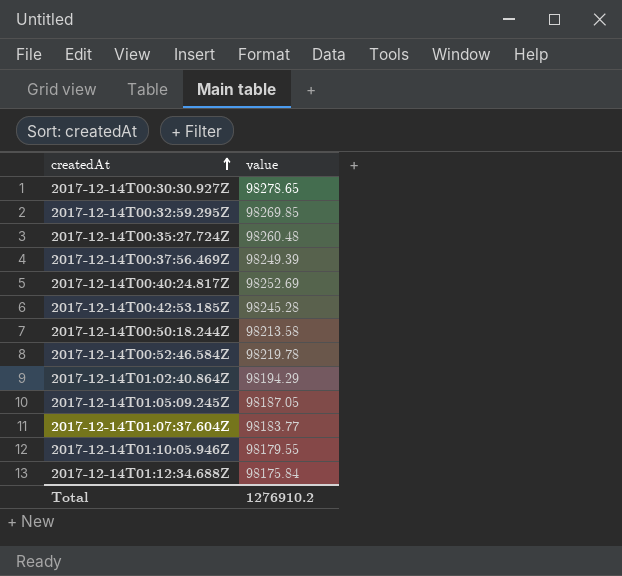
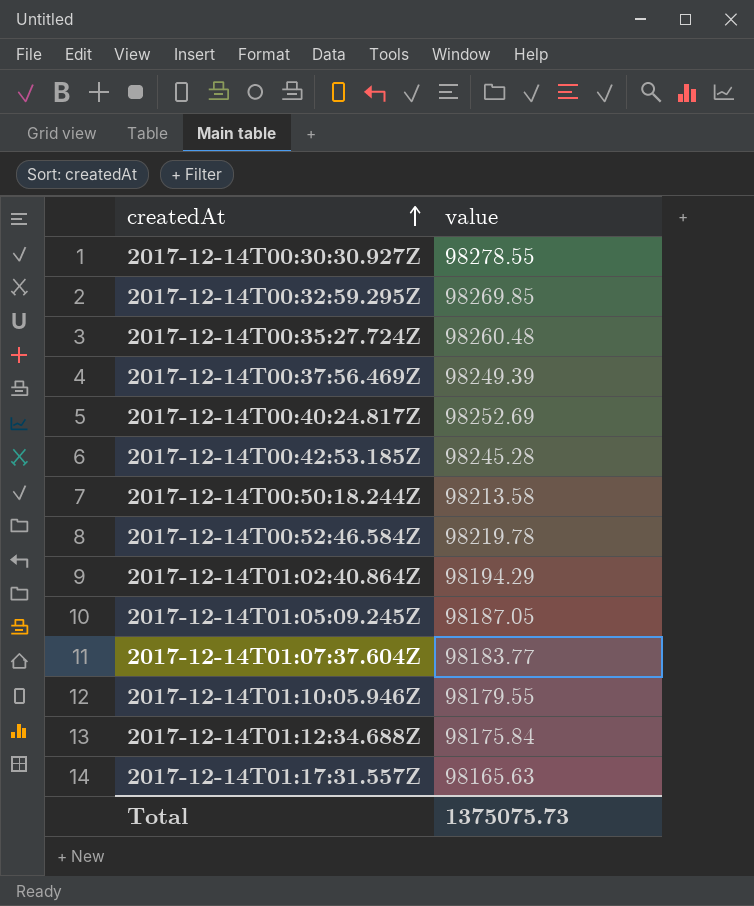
2017-12-14T00:30:30.927Z | value: 98278.65 -> 98278.55
row 2017-12-14T01:17:31.557Z: none -> 98165.63
Total | value: 1276910.2 -> 1375075.73

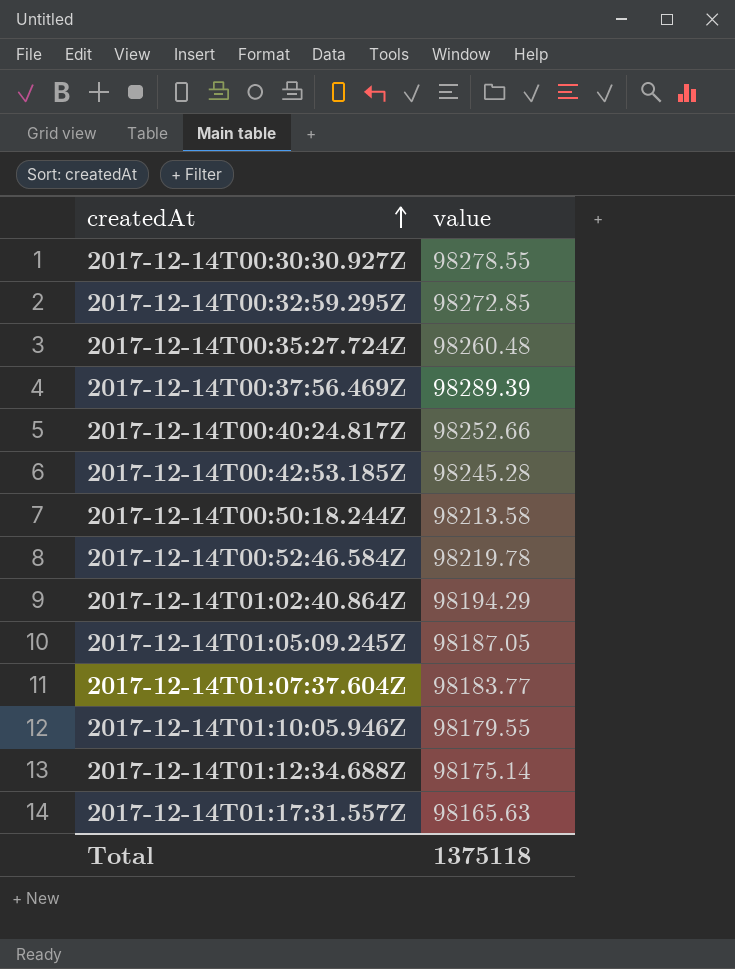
2017-12-14T00:32:59.295Z | value: 98269.85 -> 98272.85
2017-12-14T00:37:56.469Z | value: 98249.39 -> 98289.39
2017-12-14T00:40:24.817Z | value: 98252.69 -> 98252.66
2017-12-14T01:12:34.688Z | value: 98175.84 -> 98175.14
Total | value: 1375075.73 -> 1375118

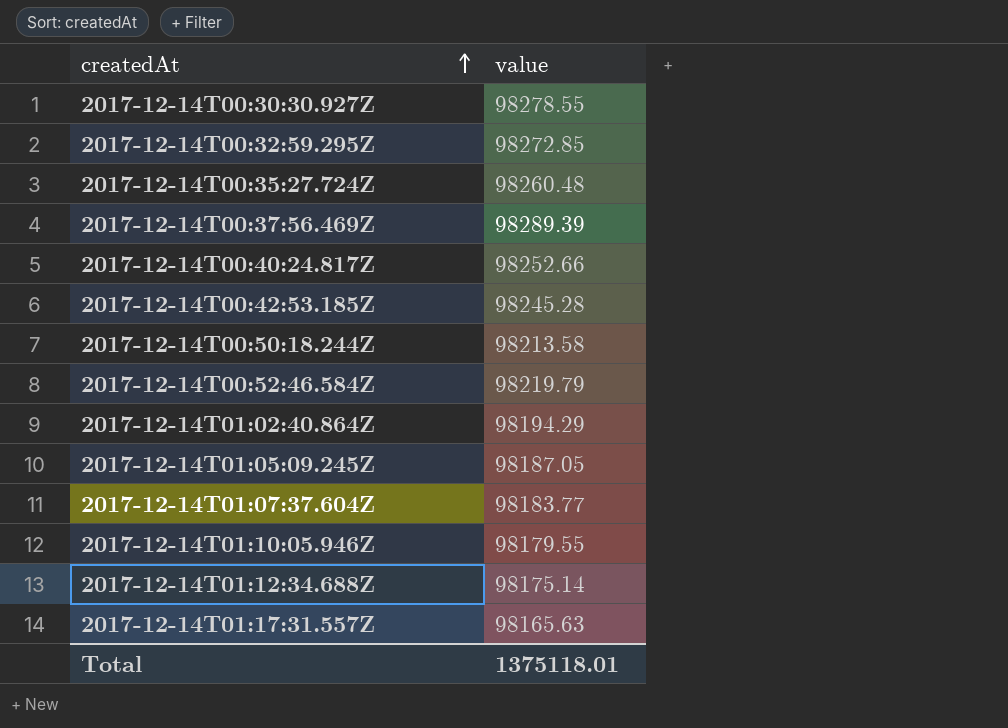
2017-12-14T00:52:46.584Z | value: 98219.78 -> 98219.79
Total | value: 1375118 -> 1375118.01

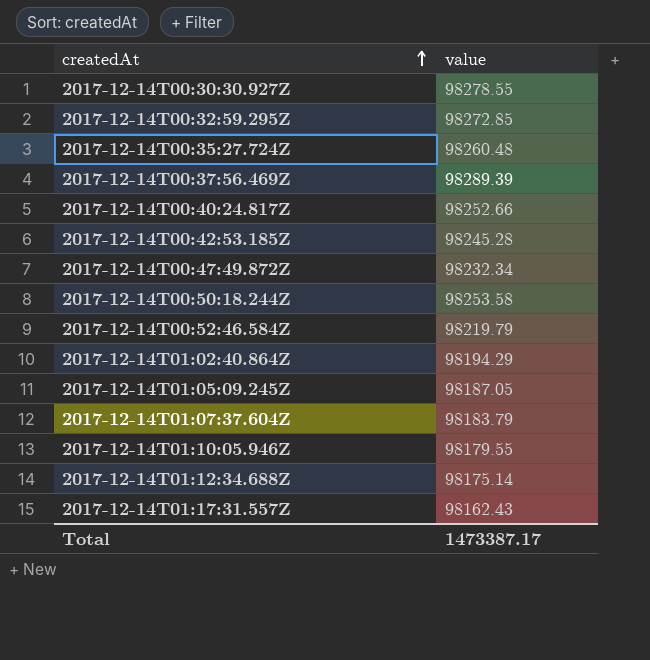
row 2017-12-14T00:47:49.872Z: none -> 98232.34
2017-12-14T00:50:18.244Z | value: 98213.58 -> 98253.58
2017-12-14T01:07:37.604Z | value: 98183.77 -> 98183.79
2017-12-14T01:17:31.557Z | value: 98165.63 -> 98162.43
Total | value: 1375118.01 -> 1473387.17

